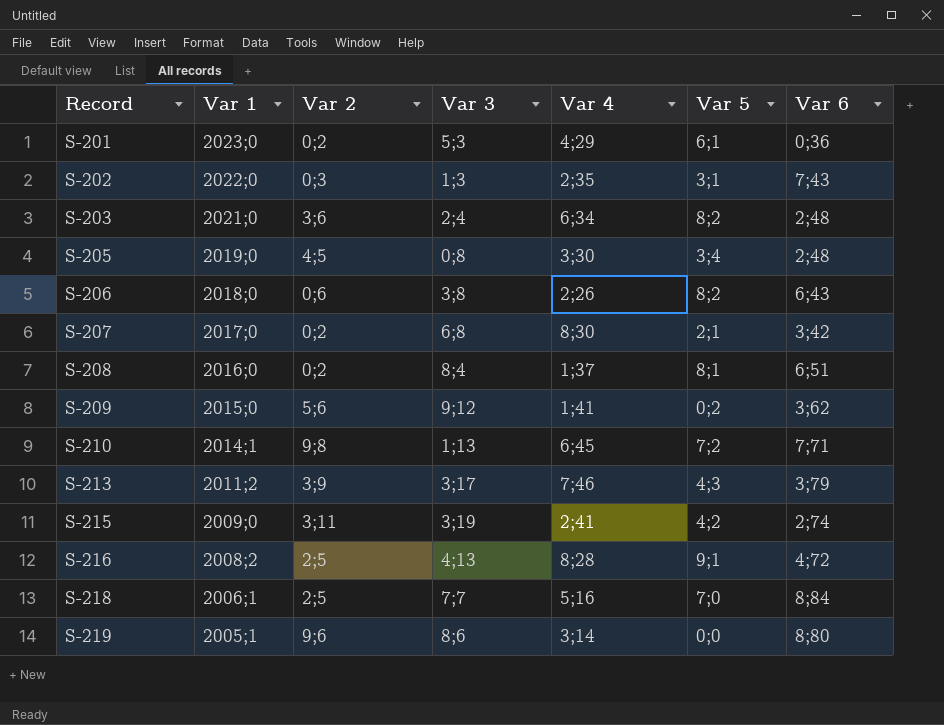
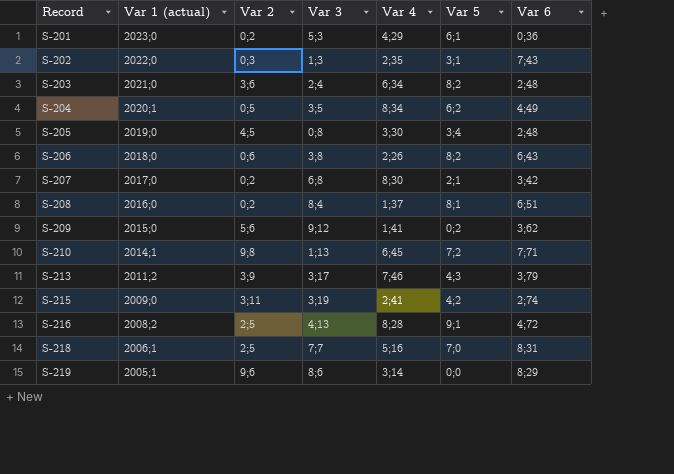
column name: Var 1 -> Var 1 (actual)
row S-204: none -> 2020;1 | 0;5 | 3;5 | 8;34 | 6;2 | 4;49
S-218 | Var 6: 8;84 -> 8;31
S-219 | Var 6: 8;80 -> 8;29

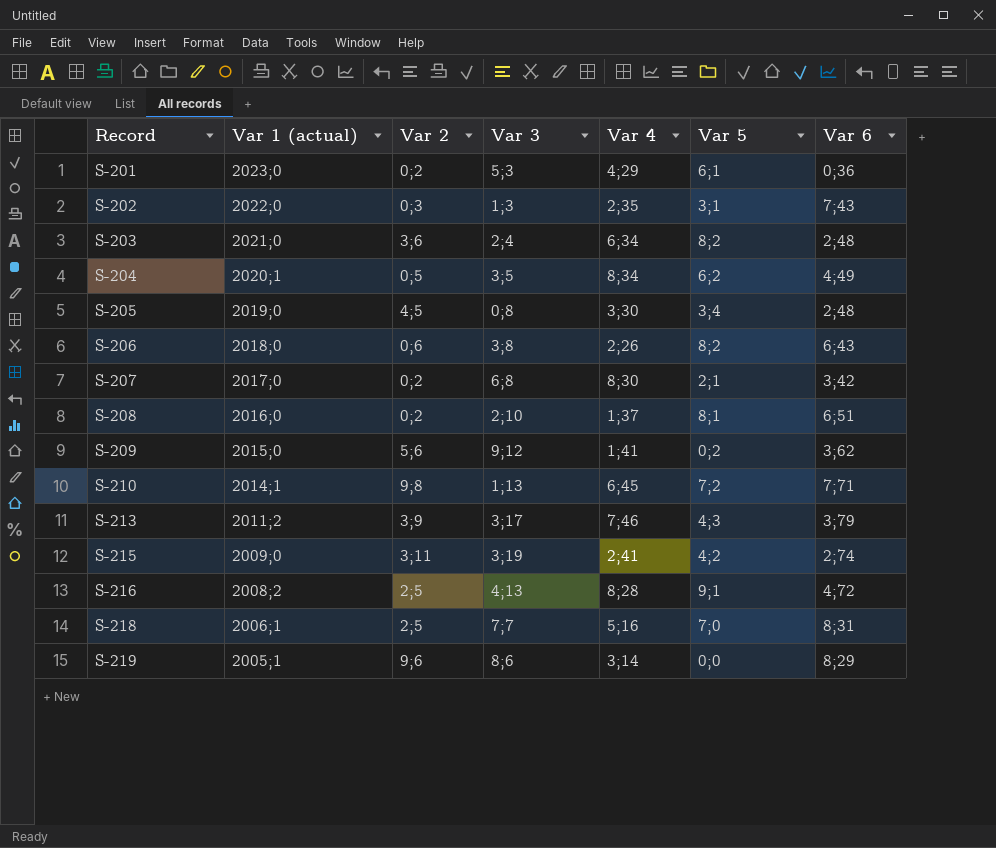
S-208 | Var 3: 8;4 -> 2;10

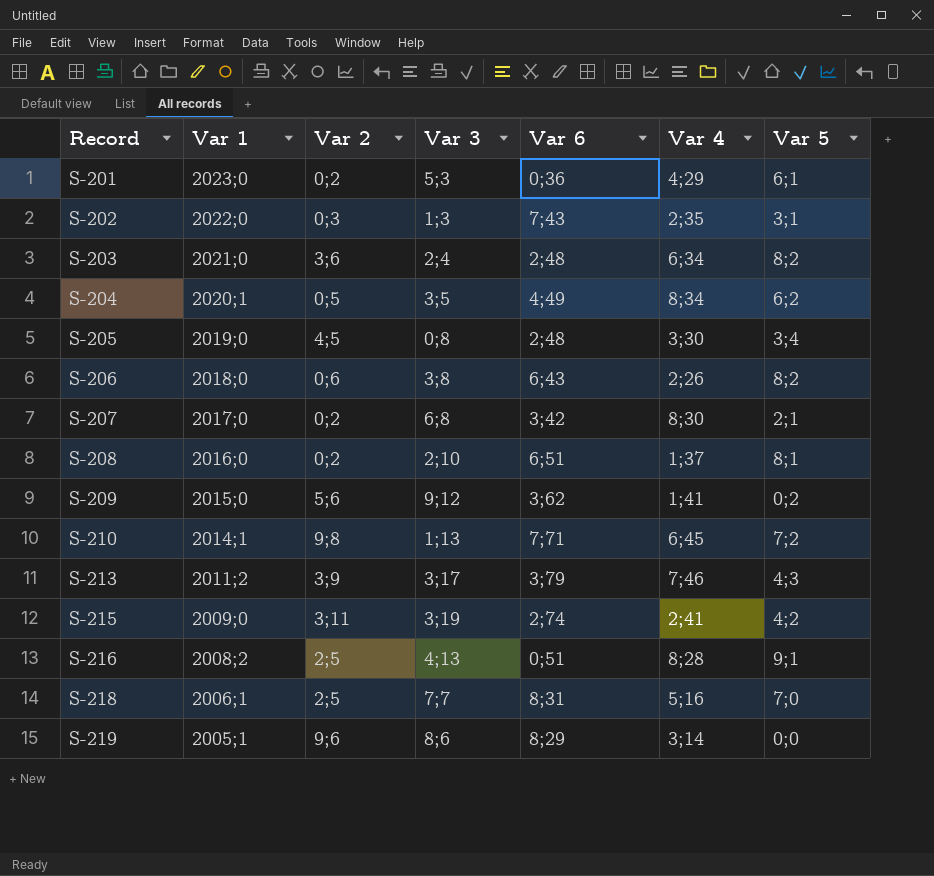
column name: Var 1 (actual) -> Var 1
column Var 6 | position: 7 -> 5
S-216 | Var 6: 4;72 -> 0;51

